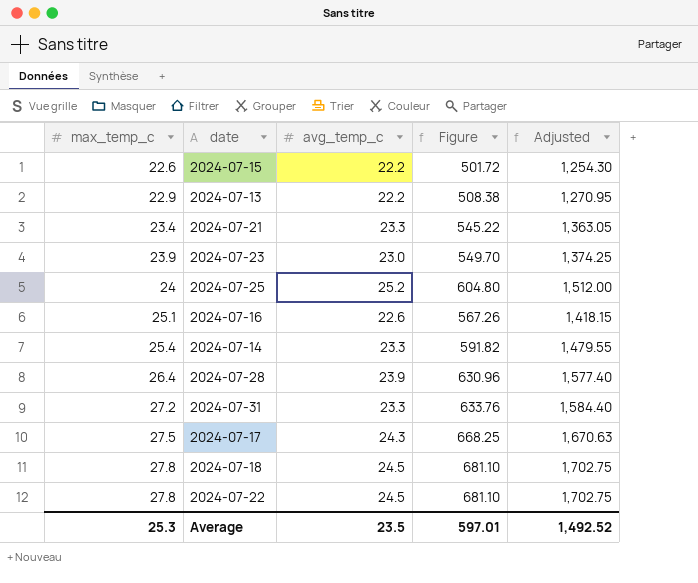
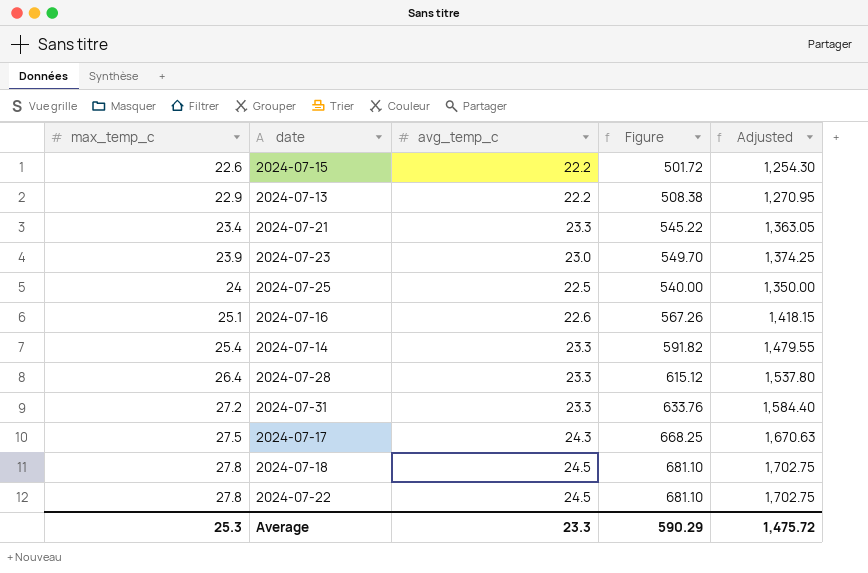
2024-07-25 | avg_temp_c: 25.2 -> 22.5
2024-07-25 | Figure: 604.80 -> 540.00
2024-07-25 | Adjusted: 1,512.00 -> 1,350.00
2024-07-28 | avg_temp_c: 23.9 -> 23.3
2024-07-28 | Figure: 630.96 -> 615.12
2024-07-28 | Adjusted: 1,577.40 -> 1,537.80
Average | avg_temp_c: 23.5 -> 23.3
Average | Figure: 597.01 -> 590.29
Average | Adjusted: 1,492.52 -> 1,475.72

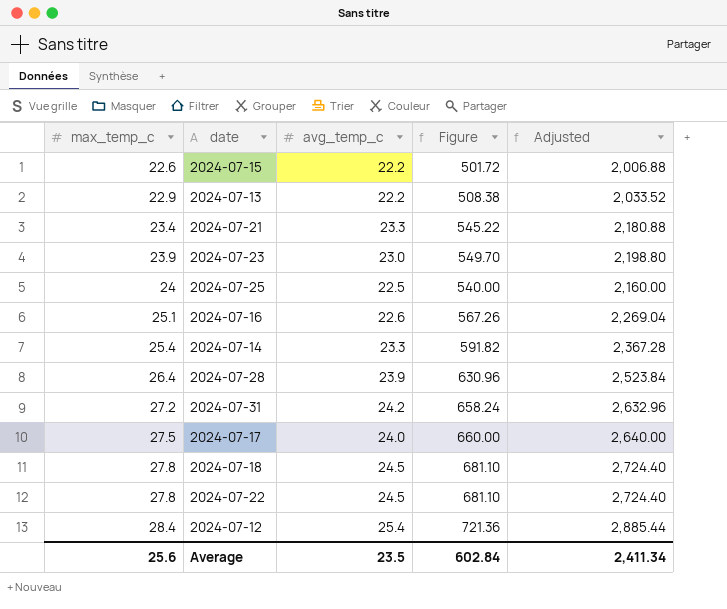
column Adjusted | formula: [Figure] * 2.5 -> [Figure] * 4
2024-07-28 | avg_temp_c: 23.3 -> 23.9
2024-07-28 | Figure: 615.12 -> 630.96
2024-07-31 | avg_temp_c: 23.3 -> 24.2
2024-07-31 | Figure: 633.76 -> 658.24
2024-07-17 | avg_temp_c: 24.3 -> 24.0
2024-07-17 | Figure: 668.25 -> 660.00
row 2024-07-12: none -> 28.4 | 25.4 | 721.36 | 2,885.44
Average | max_temp_c: 25.3 -> 25.6
Average | avg_temp_c: 23.3 -> 23.5
Average | Figure: 590.29 -> 602.84
Average | Adjusted: 1,475.72 -> 2,411.34

